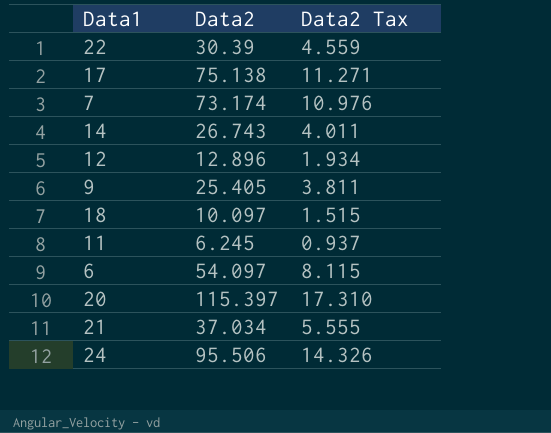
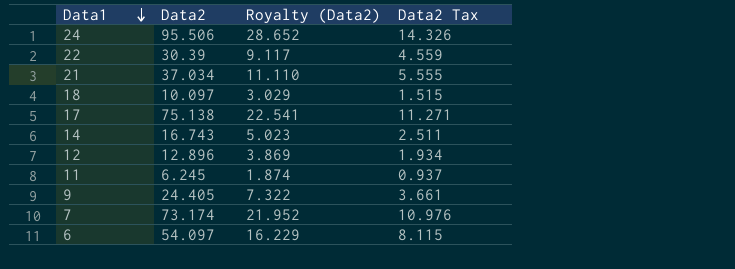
row order: none -> Data1 descending
column Royalty (Data2) | formula: none -> [Data2] * 0.3
row 20: 115.397 | 17.310 -> none
14 | Data2: 26.743 -> 16.743
14 | Data2 Tax: 4.011 -> 2.511
9 | Data2: 25.405 -> 24.405
9 | Data2 Tax: 3.811 -> 3.661

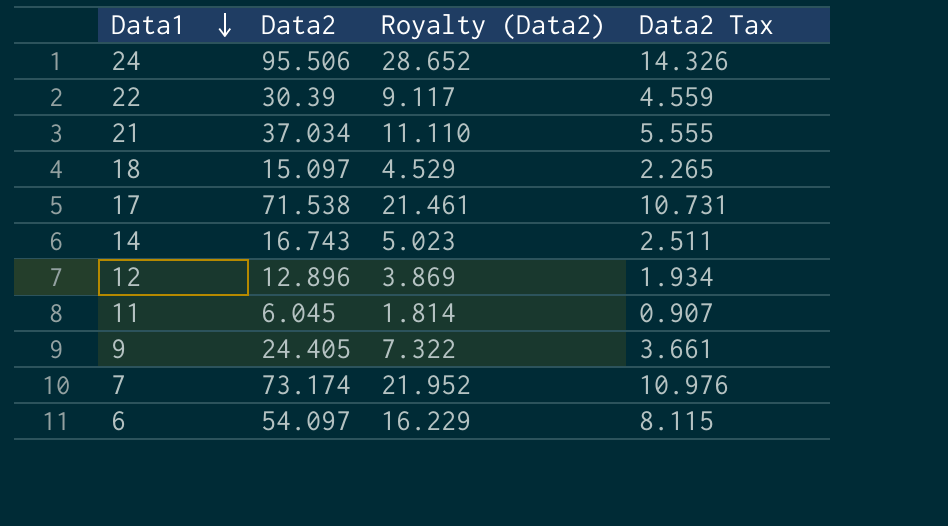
18 | Data2: 10.097 -> 15.097
18 | Royalty (Data2): 3.029 -> 4.529
18 | Data2 Tax: 1.515 -> 2.265
17 | Data2: 75.138 -> 71.538
17 | Royalty (Data2): 22.541 -> 21.461
17 | Data2 Tax: 11.271 -> 10.731
11 | Data2: 6.245 -> 6.045
11 | Royalty (Data2): 1.874 -> 1.814
11 | Data2 Tax: 0.937 -> 0.907

